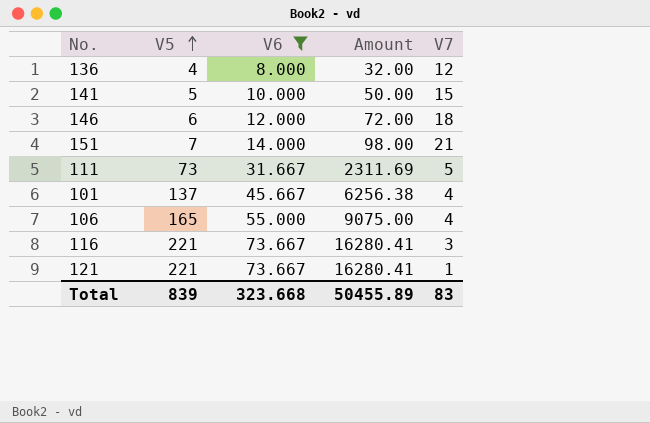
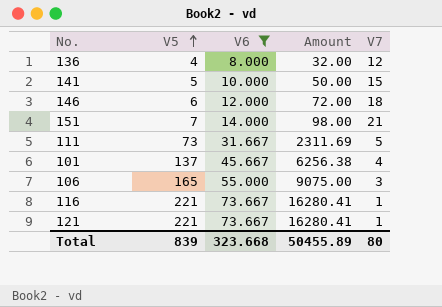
106 | V7: 4 -> 3
116 | V7: 3 -> 1
Total | V7: 83 -> 80

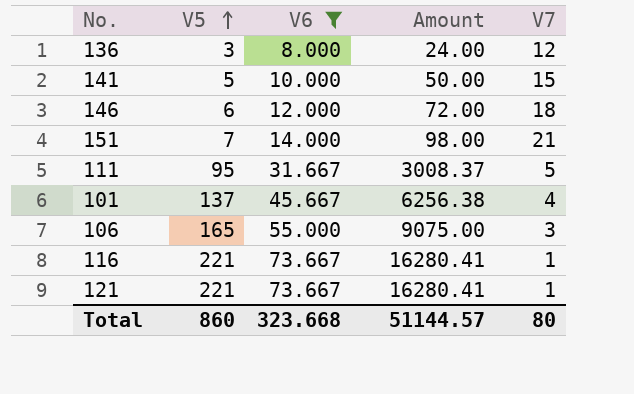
136 | V5: 4 -> 3
136 | Amount: 32.00 -> 24.00
111 | V5: 73 -> 95
111 | Amount: 2311.69 -> 3008.37
Total | V5: 839 -> 860
Total | Amount: 50455.89 -> 51144.57

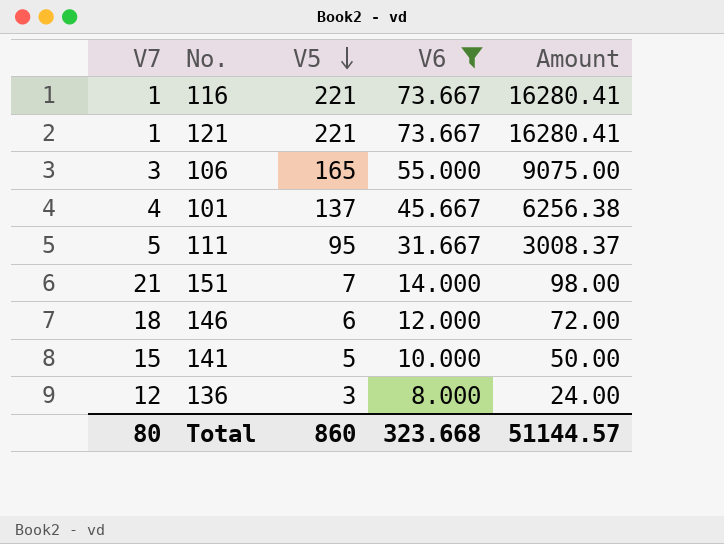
row order: V5 ascending -> V5 descending
column V7 | position: 5 -> 1

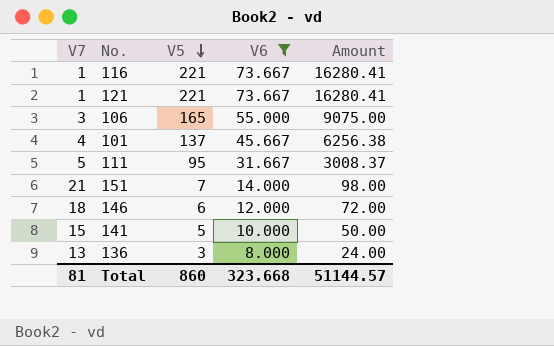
136 | V7: 12 -> 13
Total | V7: 80 -> 81

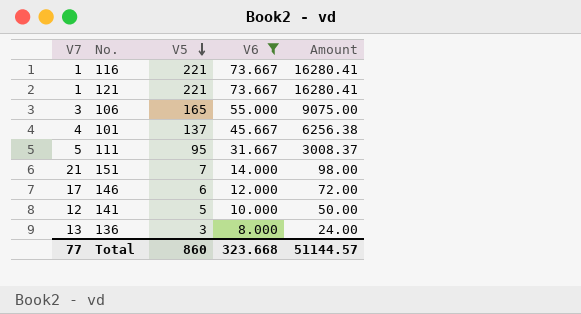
146 | V7: 18 -> 17
141 | V7: 15 -> 12
Total | V7: 81 -> 77

